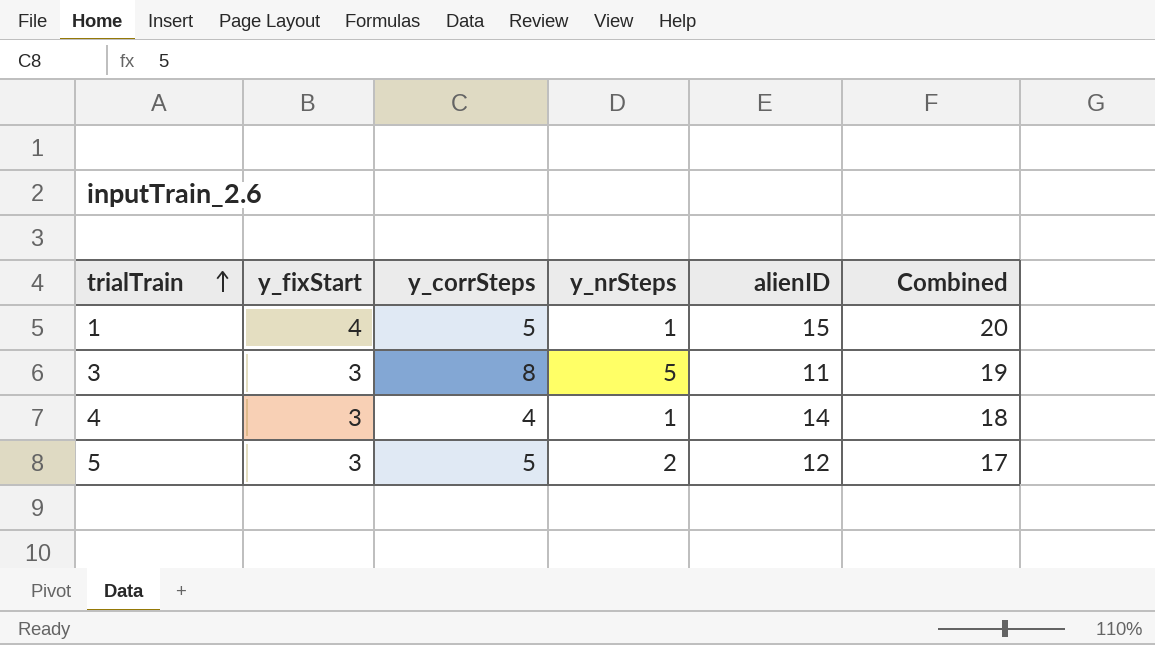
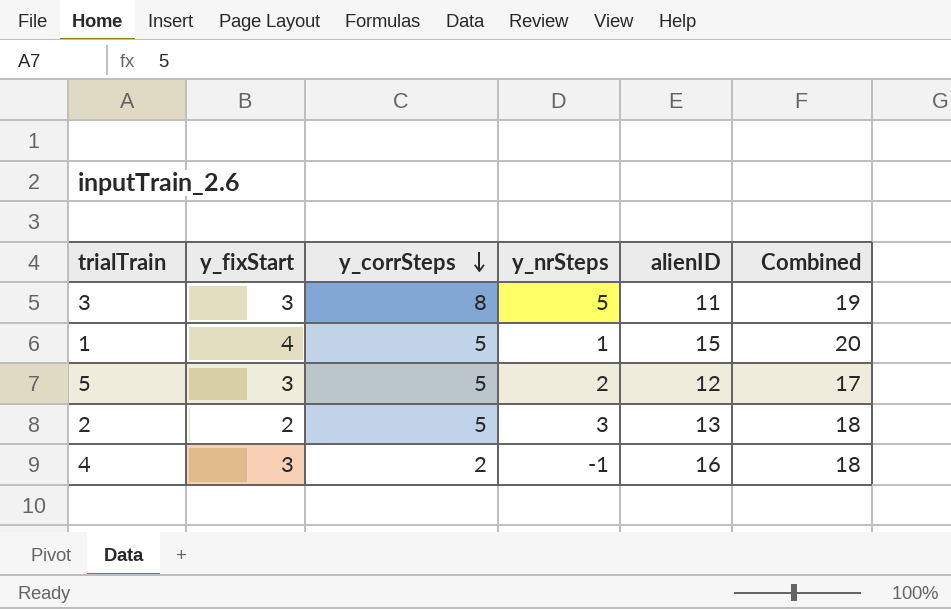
row order: trialTrain ascending -> y_corrSteps descending
row 2: none -> 2 | 5 | 3 | 13 | 18
4 | y_corrSteps: 4 -> 2
4 | y_nrSteps: 1 -> -1
4 | alienID: 14 -> 16

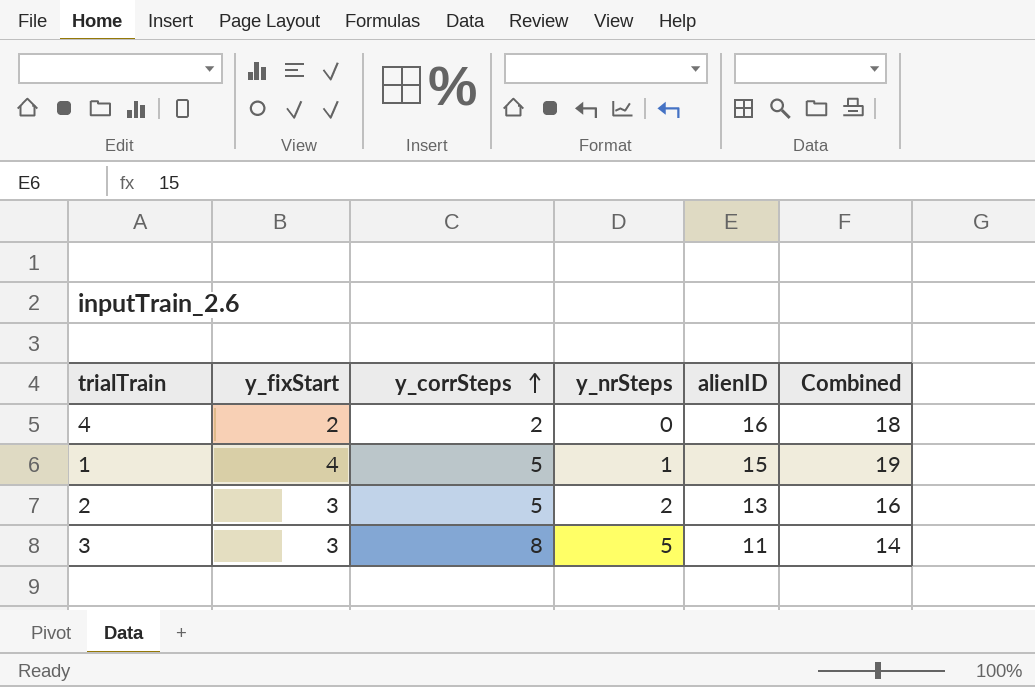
row order: y_corrSteps descending -> y_corrSteps ascending
column Combined | formula: [y_corrSteps] + [alienID] -> [y_fixStart] + [alienID]
row 5: 3 | 5 | 2 | 12 | 17 -> none
4 | y_fixStart: 3 -> 2
4 | y_nrSteps: -1 -> 0
2 | y_fixStart: 2 -> 3
2 | y_nrSteps: 3 -> 2

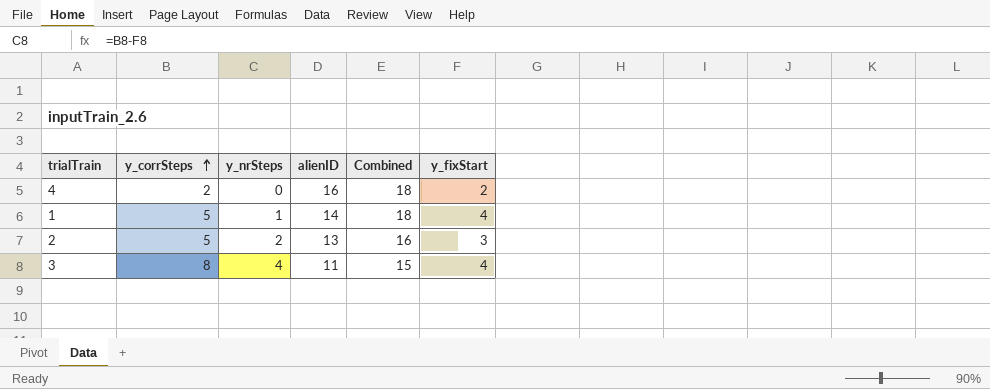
column y_fixStart | position: 2 -> 6
1 | alienID: 15 -> 14
1 | Combined: 19 -> 18
3 | y_nrSteps: 5 -> 4
3 | Combined: 14 -> 15
3 | y_fixStart: 3 -> 4

